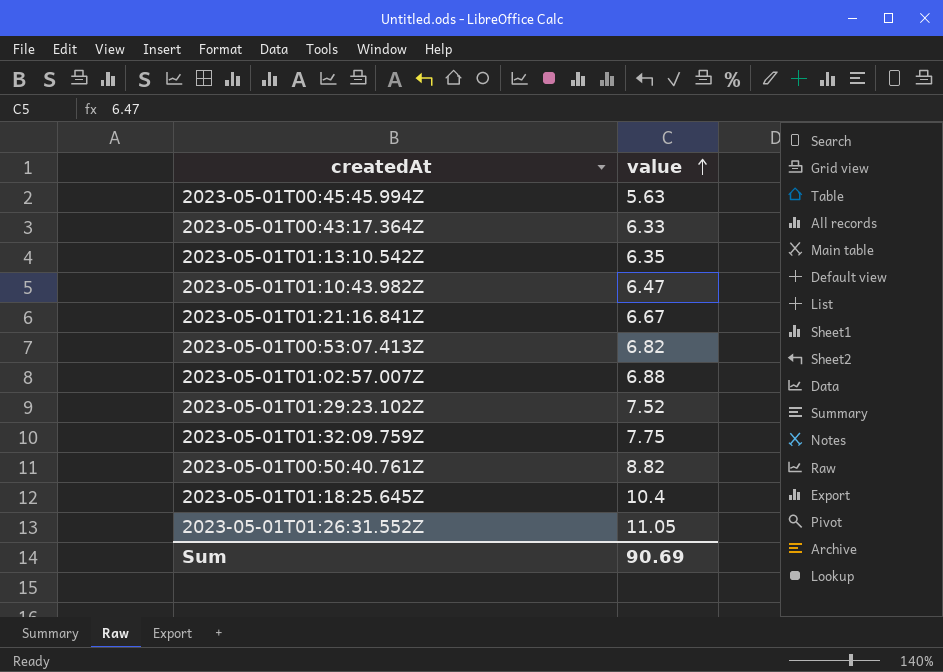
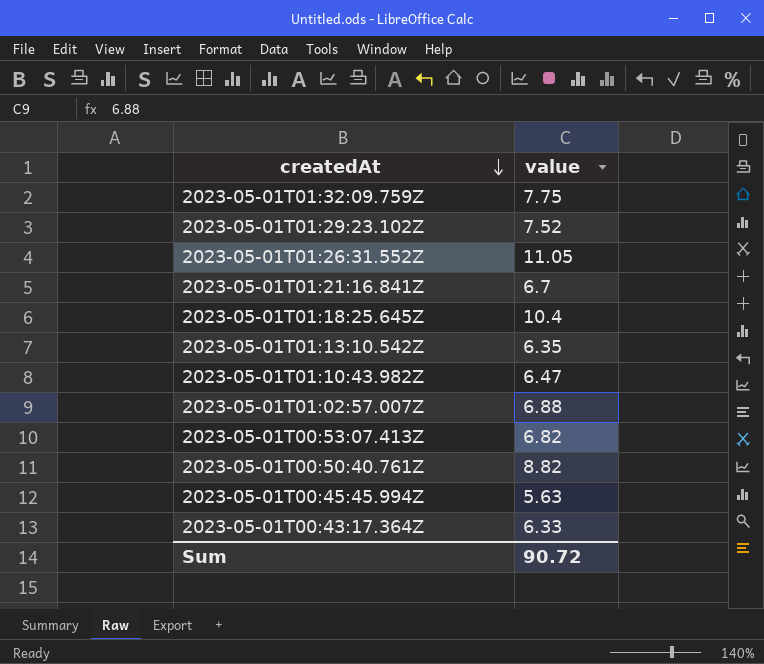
row order: value ascending -> createdAt descending
2023-05-01T01:21:16.841Z | value: 6.67 -> 6.7
Sum | value: 90.69 -> 90.72

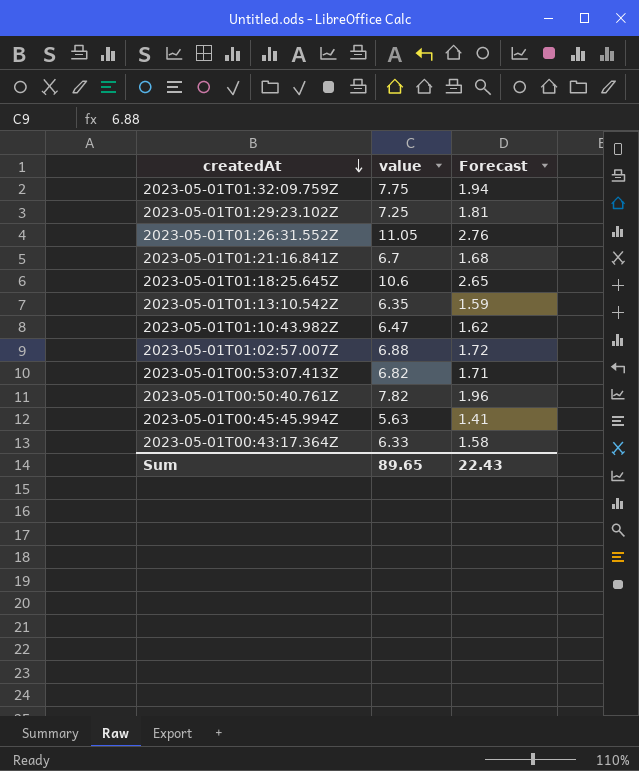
column Forecast | formula: none -> [value] * 0.25
2023-05-01T01:29:23.102Z | value: 7.52 -> 7.25
2023-05-01T01:18:25.645Z | value: 10.4 -> 10.6
2023-05-01T00:50:40.761Z | value: 8.82 -> 7.82
Sum | value: 90.72 -> 89.65

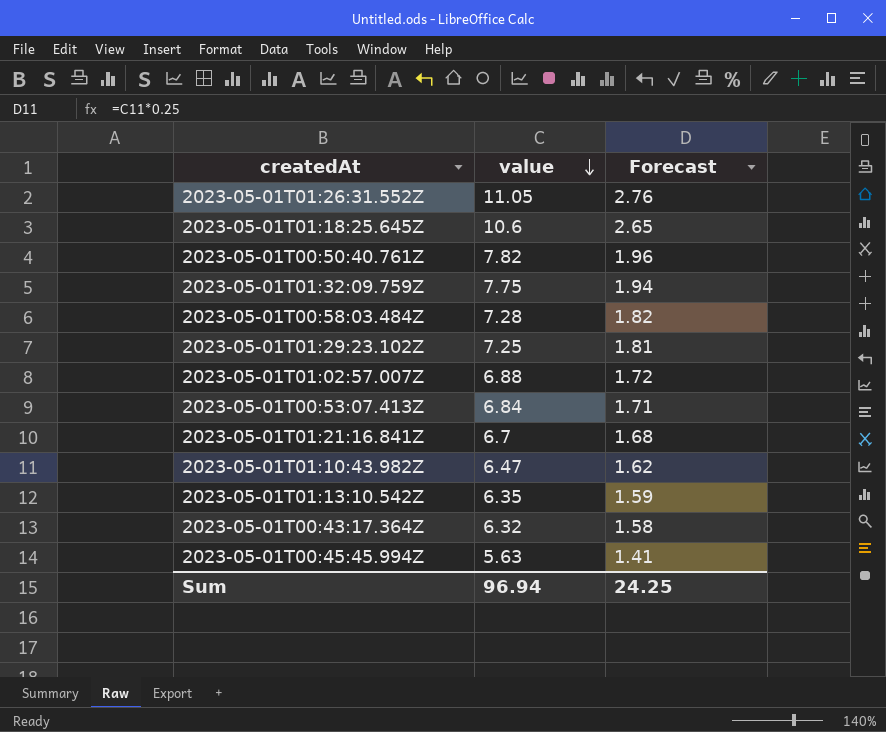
row order: createdAt descending -> value descending
row 2023-05-01T00:58:03.484Z: none -> 7.28 | 1.82
2023-05-01T00:53:07.413Z | value: 6.82 -> 6.84
2023-05-01T00:43:17.364Z | value: 6.33 -> 6.32
Sum | value: 89.65 -> 96.94
Sum | Forecast: 22.43 -> 24.25

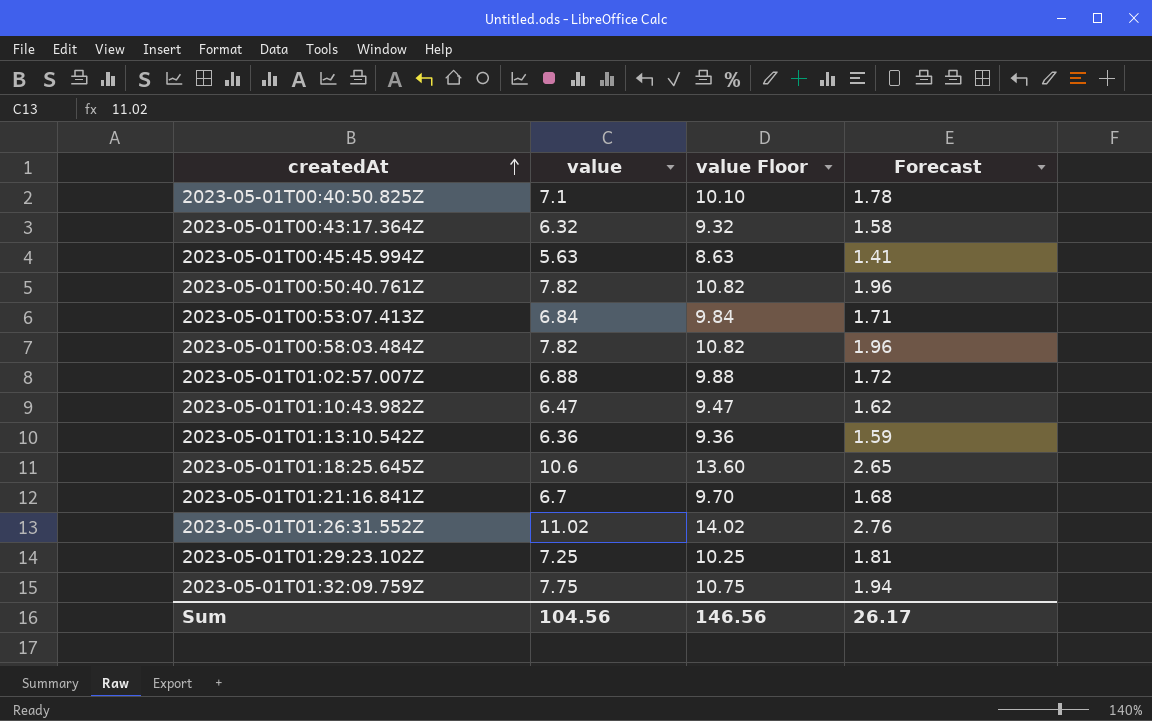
row order: value descending -> createdAt ascending
column value Floor | formula: none -> [value] + 3
row 2023-05-01T00:40:50.825Z: none -> 7.1 | 10.10 | 1.78
2023-05-01T00:58:03.484Z | value: 7.28 -> 7.82
2023-05-01T00:58:03.484Z | Forecast: 1.82 -> 1.96
2023-05-01T01:13:10.542Z | value: 6.35 -> 6.36
2023-05-01T01:26:31.552Z | value: 11.05 -> 11.02
Sum | value: 96.94 -> 104.56
Sum | Forecast: 24.25 -> 26.17

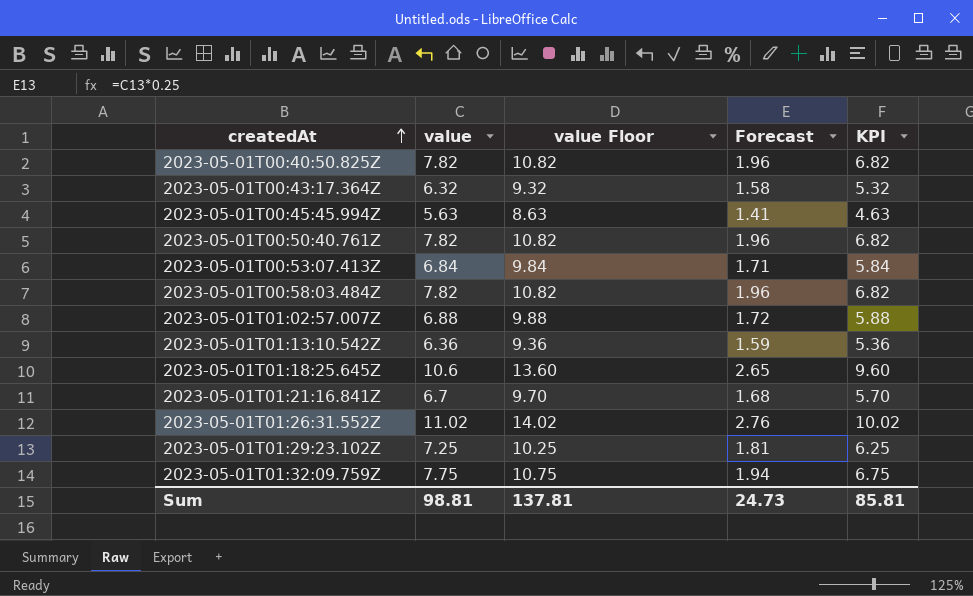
column KPI | formula: none -> [value] - 1
row 2023-05-01T01:10:43.982Z: 6.47 | 9.47 | 1.62 -> none
2023-05-01T00:40:50.825Z | value: 7.1 -> 7.82
2023-05-01T00:40:50.825Z | value Floor: 10.10 -> 10.82
2023-05-01T00:40:50.825Z | Forecast: 1.78 -> 1.96
Sum | value: 104.56 -> 98.81
Sum | value Floor: 146.56 -> 137.81
Sum | Forecast: 26.17 -> 24.73

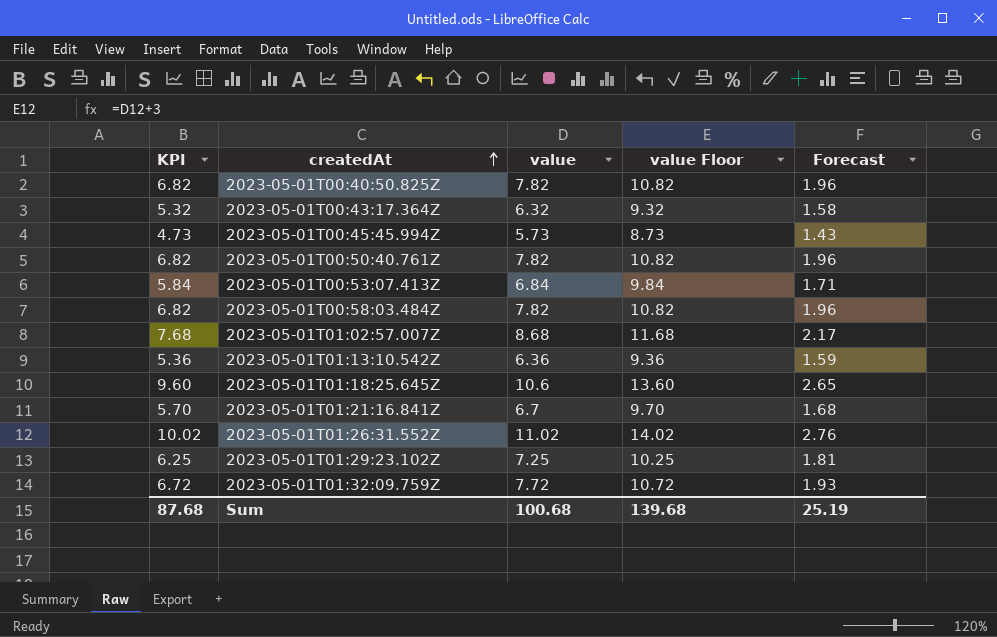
column KPI | position: 5 -> 1
2023-05-01T00:45:45.994Z | KPI: 4.63 -> 4.73
2023-05-01T00:45:45.994Z | value: 5.63 -> 5.73
2023-05-01T00:45:45.994Z | value Floor: 8.63 -> 8.73
2023-05-01T00:45:45.994Z | Forecast: 1.41 -> 1.43
2023-05-01T01:02:57.007Z | KPI: 5.88 -> 7.68
2023-05-01T01:02:57.007Z | value: 6.88 -> 8.68
2023-05-01T01:02:57.007Z | value Floor: 9.88 -> 11.68
2023-05-01T01:02:57.007Z | Forecast: 1.72 -> 2.17
2023-05-01T01:32:09.759Z | KPI: 6.75 -> 6.72
2023-05-01T01:32:09.759Z | value: 7.75 -> 7.72
2023-05-01T01:32:09.759Z | value Floor: 10.75 -> 10.72
2023-05-01T01:32:09.759Z | Forecast: 1.94 -> 1.93
Sum | KPI: 85.81 -> 87.68
Sum | value: 98.81 -> 100.68
Sum | value Floor: 137.81 -> 139.68
Sum | Forecast: 24.73 -> 25.19

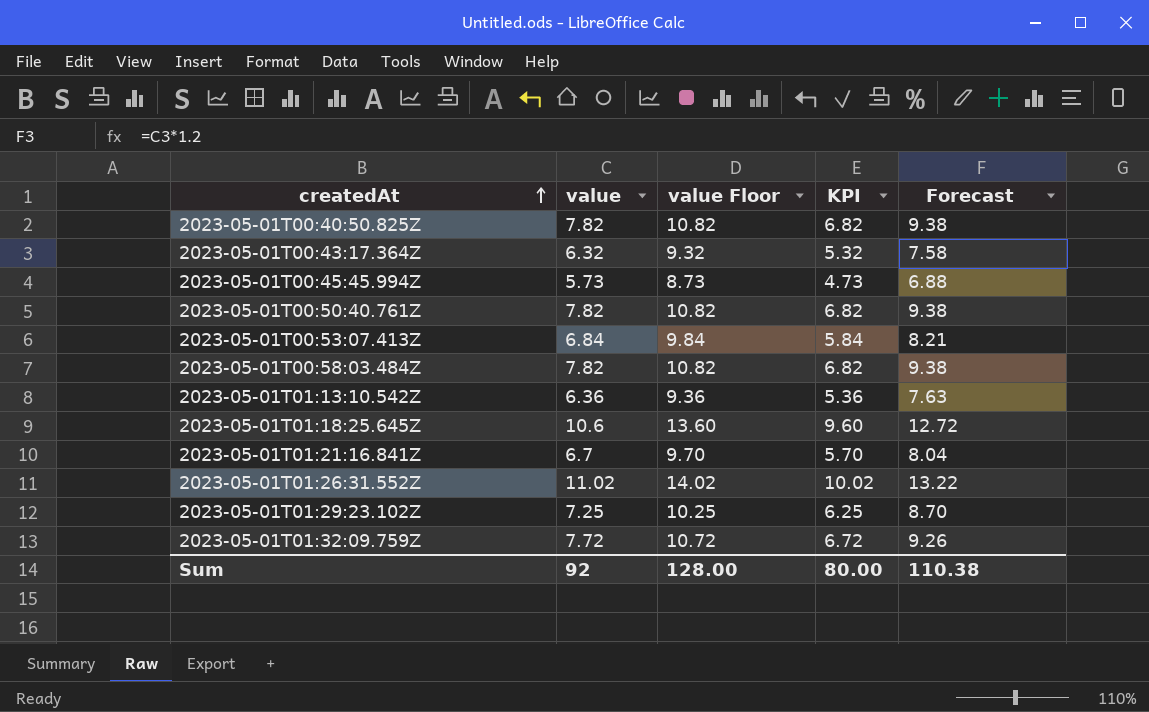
column KPI | position: 1 -> 4
column Forecast | formula: [value] * 0.25 -> [value] * 1.2
row 2023-05-01T01:02:57.007Z: 7.68 | 8.68 | 11.68 | 2.17 -> none
Sum | value: 100.68 -> 92
Sum | value Floor: 139.68 -> 128.00
Sum | KPI: 87.68 -> 80.00
Sum | Forecast: 25.19 -> 110.38

